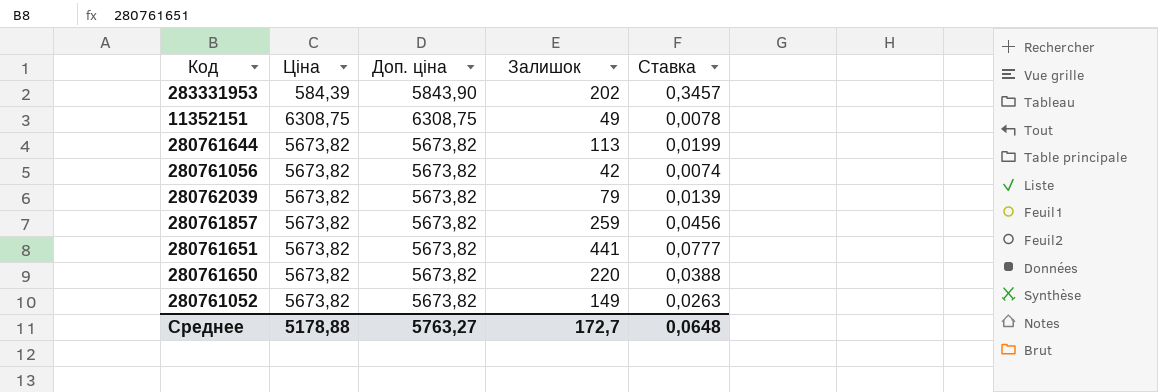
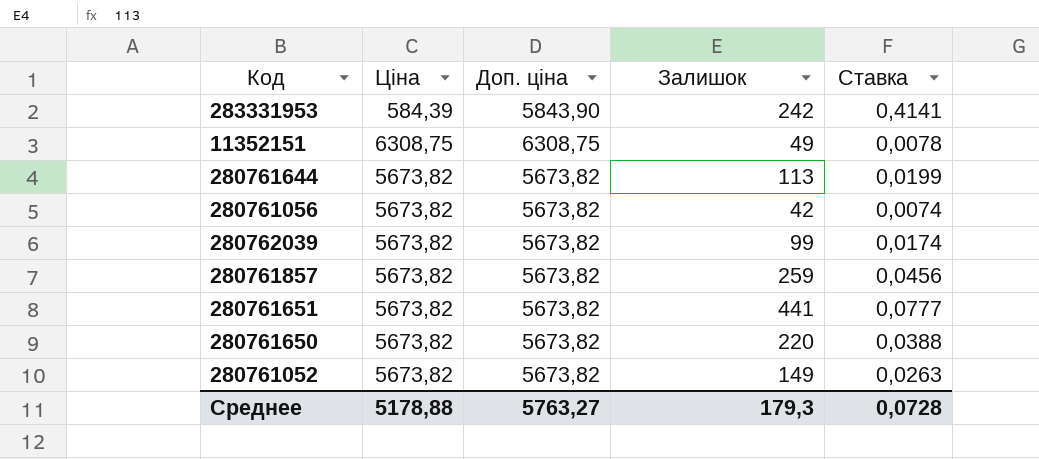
283331953 | Залишок: 202 -> 242
283331953 | Ставка: 0,3457 -> 0,4141
280762039 | Залишок: 79 -> 99
280762039 | Ставка: 0,0139 -> 0,0174
Среднее | Залишок: 172,7 -> 179,3
Среднее | Ставка: 0,0648 -> 0,0728

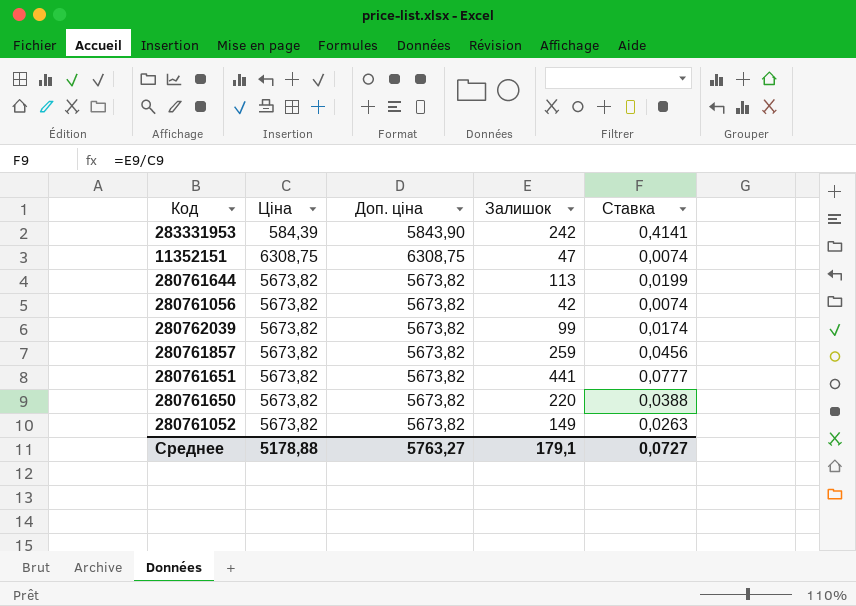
11352151 | Залишок: 49 -> 47
11352151 | Ставка: 0,0078 -> 0,0074
Среднее | Залишок: 179,3 -> 179,1
Среднее | Ставка: 0,0728 -> 0,0727

